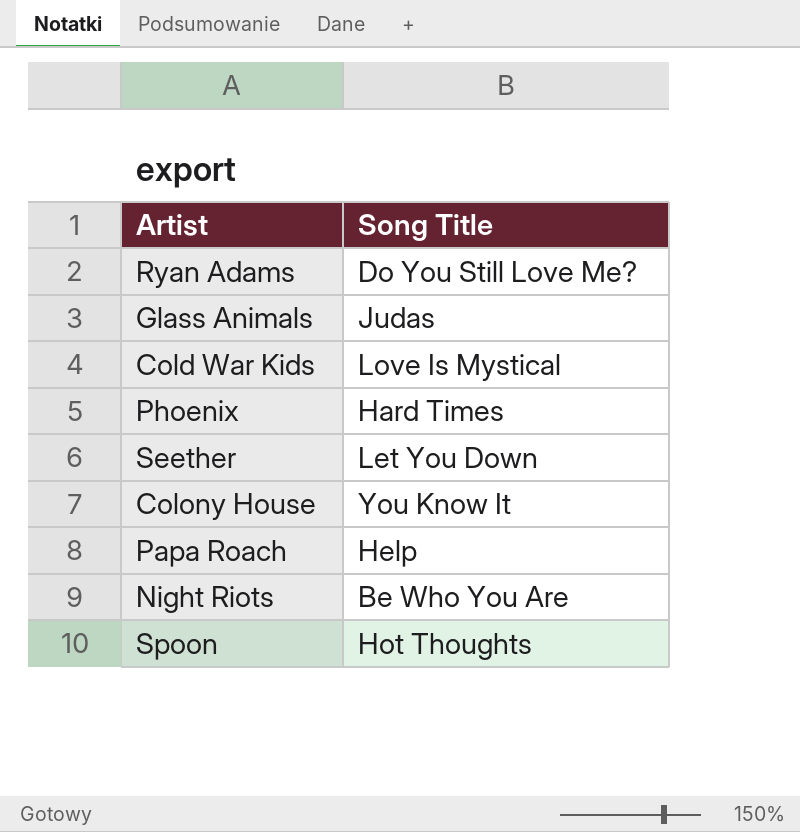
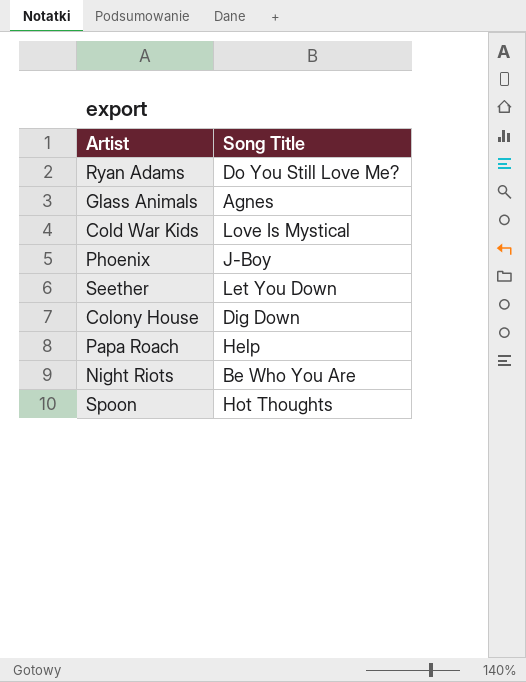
Glass Animals | Song Title: Judas -> Agnes
Phoenix | Song Title: Hard Times -> J-Boy
Colony House | Song Title: You Know It -> Dig Down

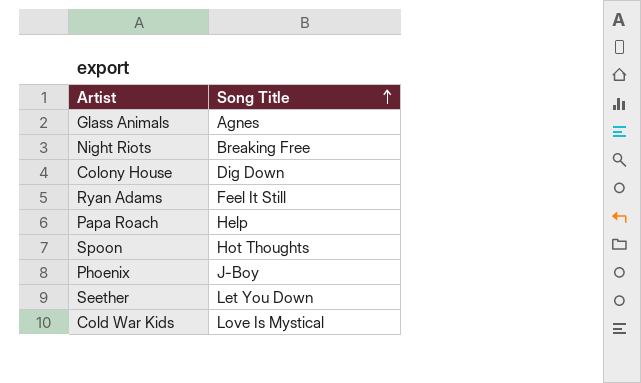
row order: none -> Song Title ascending
Night Riots | Song Title: Be Who You Are -> Breaking Free
Ryan Adams | Song Title: Do You Still Love Me? -> Feel It Still

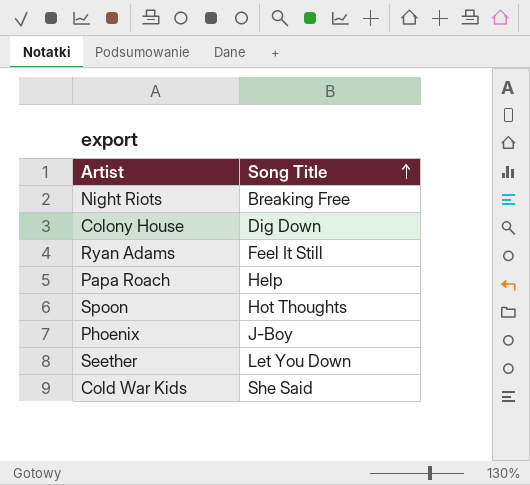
row Glass Animals: Agnes -> none
Cold War Kids | Song Title: Love Is Mystical -> She Said

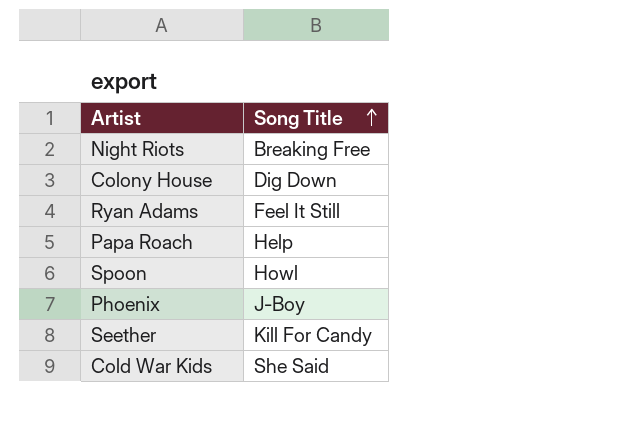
Spoon | Song Title: Hot Thoughts -> Howl
Seether | Song Title: Let You Down -> Kill For Candy

